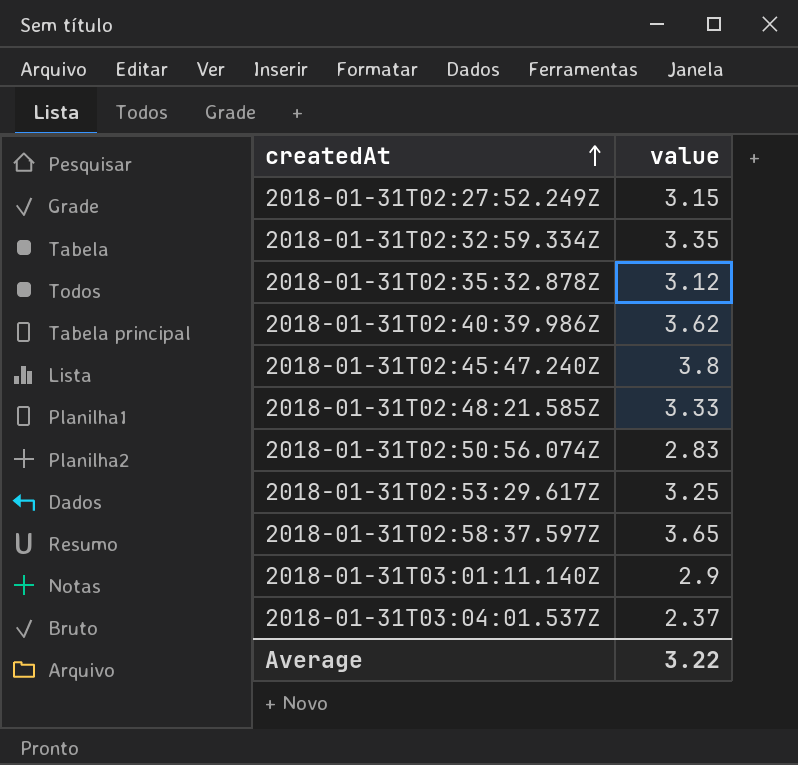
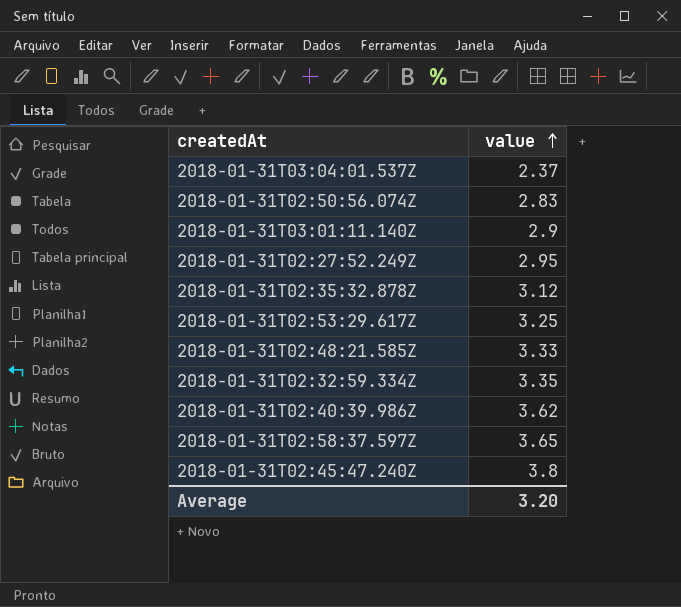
row order: createdAt ascending -> value ascending
2018-01-31T02:27:52.249Z | value: 3.15 -> 2.95
Average | value: 3.22 -> 3.20

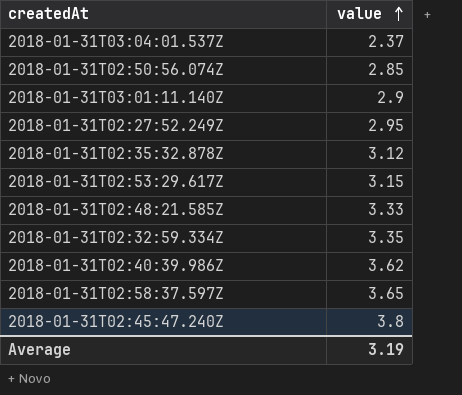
2018-01-31T02:50:56.074Z | value: 2.83 -> 2.85
2018-01-31T02:53:29.617Z | value: 3.25 -> 3.15
Average | value: 3.20 -> 3.19

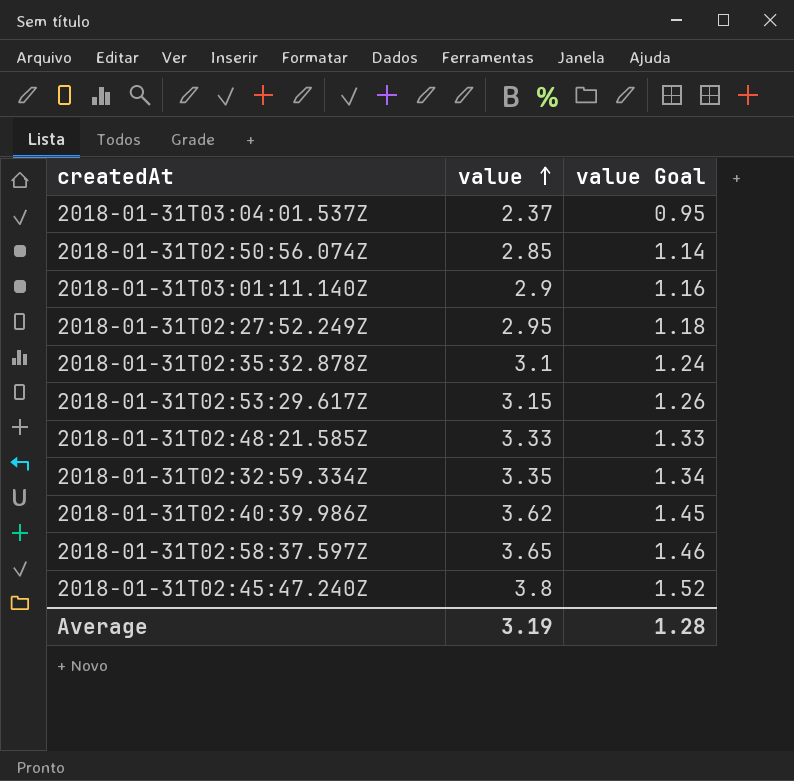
column value Goal | formula: none -> [value] * 0.4
2018-01-31T02:35:32.878Z | value: 3.12 -> 3.1

